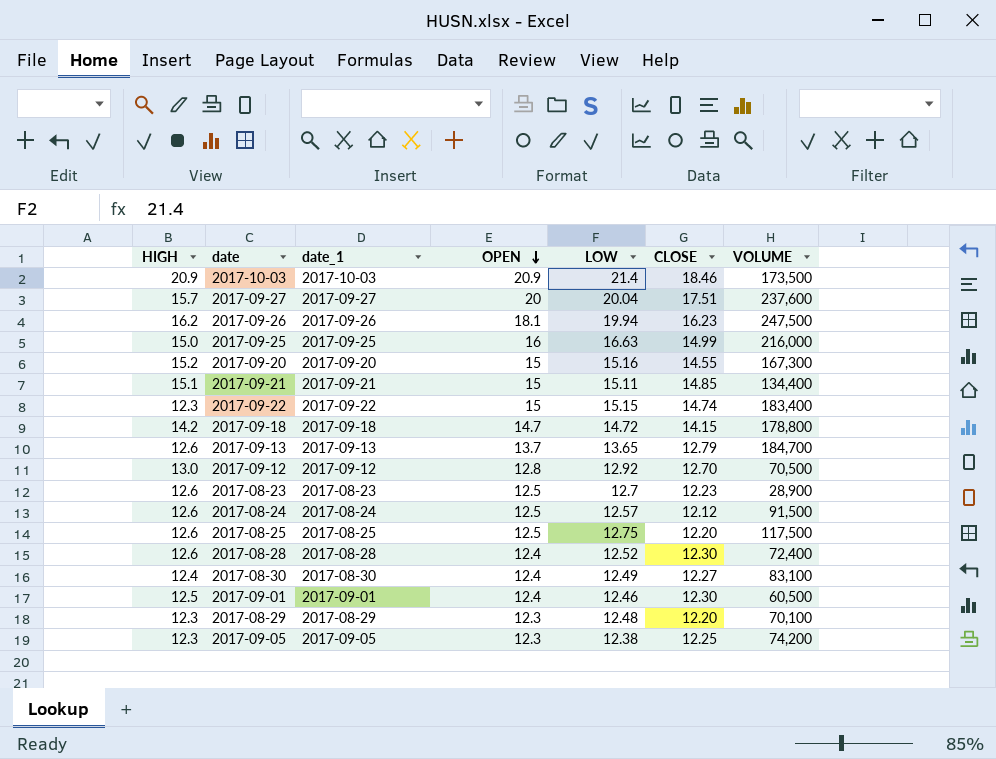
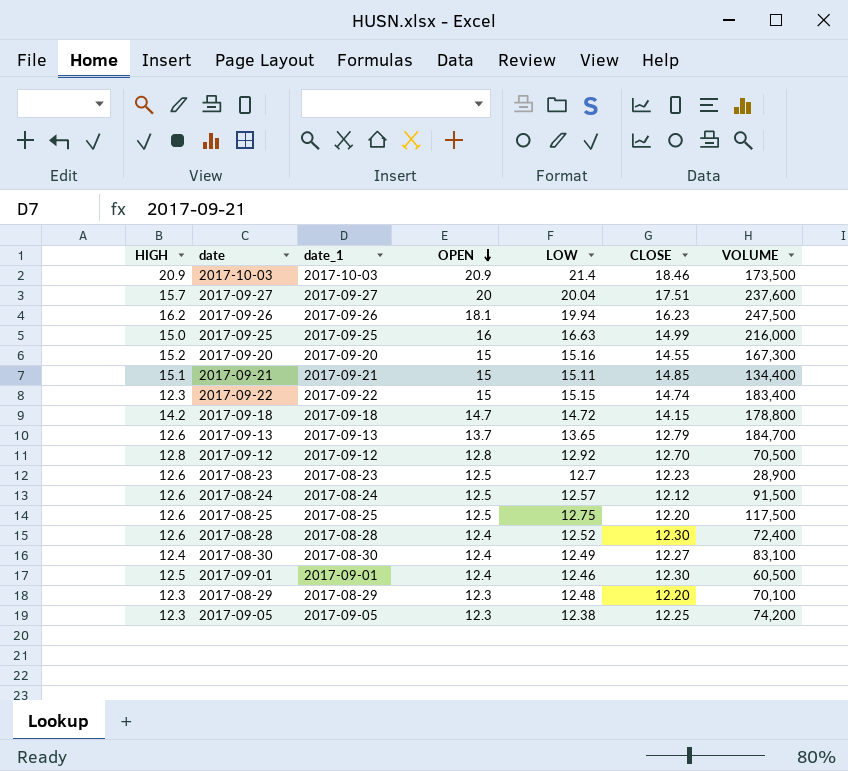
2017-09-12 | HIGH: 13.0 -> 12.8

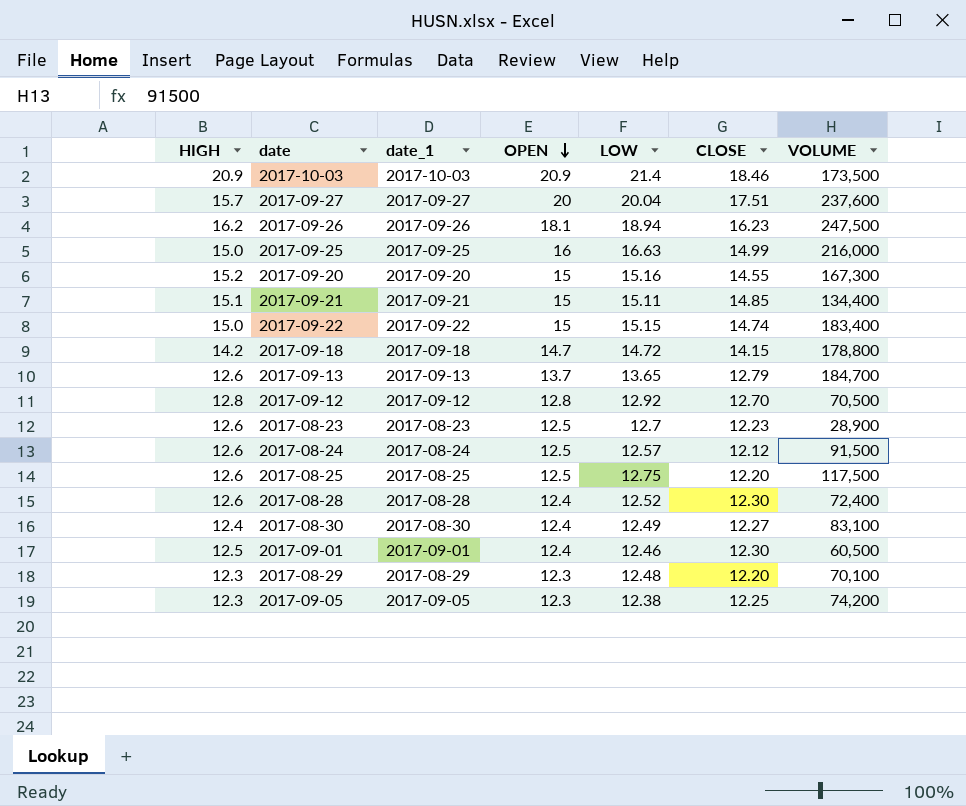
2017-09-26 | LOW: 19.94 -> 18.94
2017-09-22 | HIGH: 12.3 -> 15.0

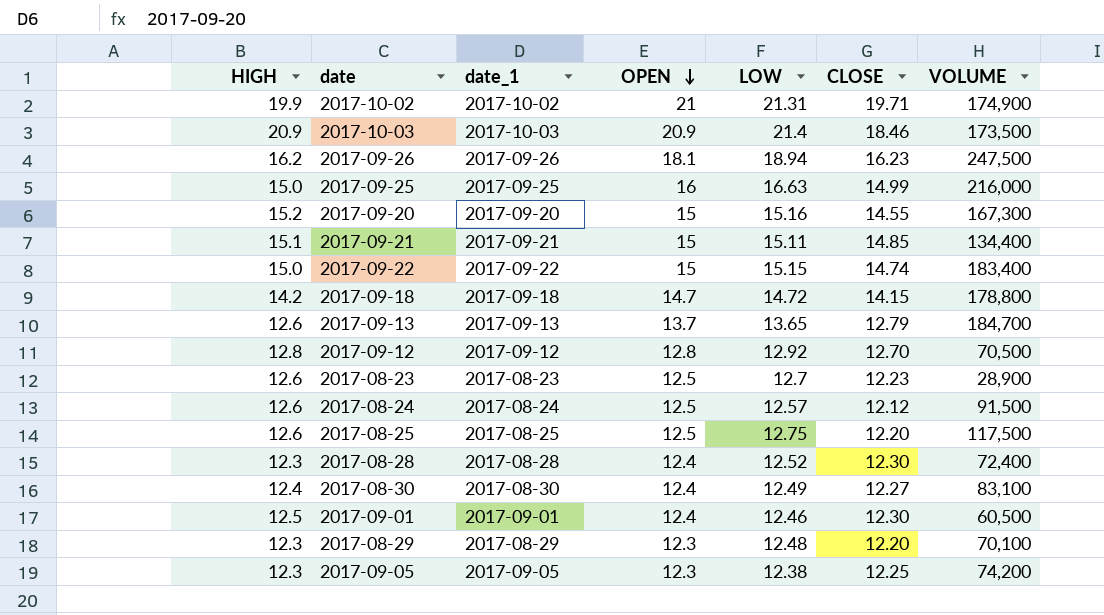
row 2017-09-27: 15.7 | 2017-09-27 | 20 | 20.04 | 17.51 | 237,600 -> none
row 2017-10-02: none -> 19.9 | 2017-10-02 | 21 | 21.31 | 19.71 | 174,900
2017-08-28 | HIGH: 12.6 -> 12.3

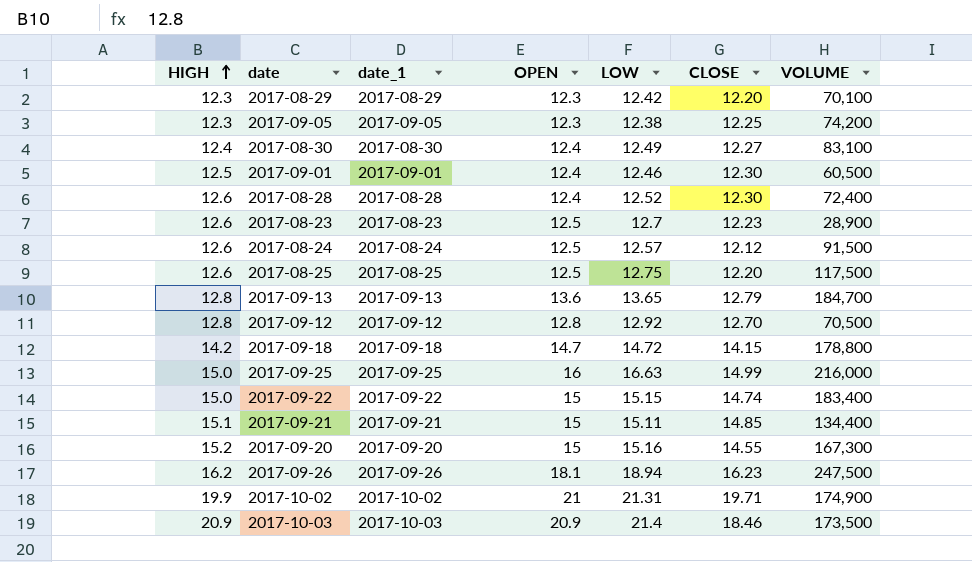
row order: OPEN descending -> HIGH ascending
2017-08-29 | LOW: 12.48 -> 12.42
2017-08-28 | HIGH: 12.3 -> 12.6
2017-09-13 | HIGH: 12.6 -> 12.8
2017-09-13 | OPEN: 13.7 -> 13.6

